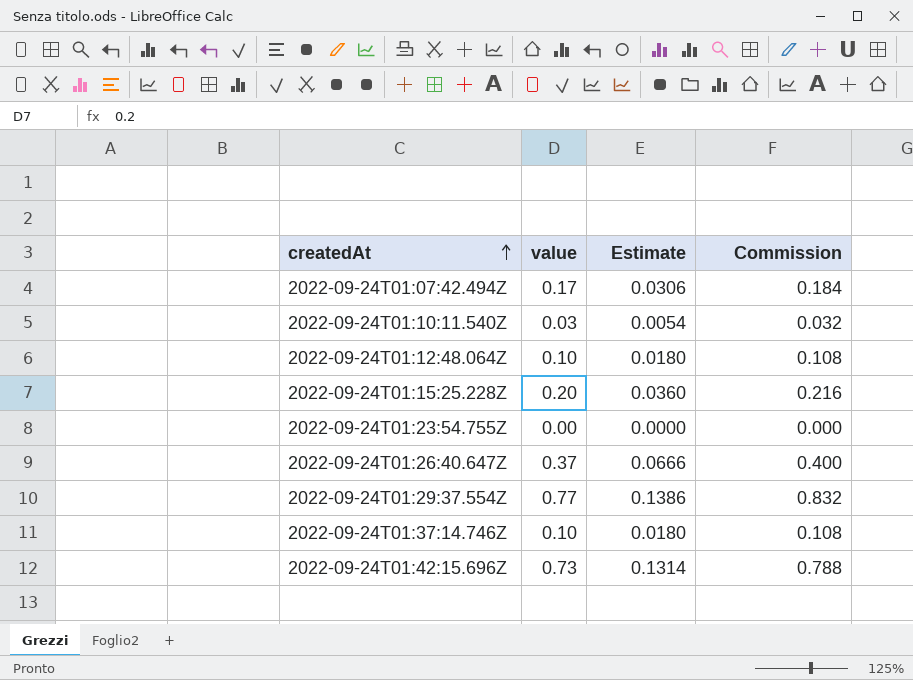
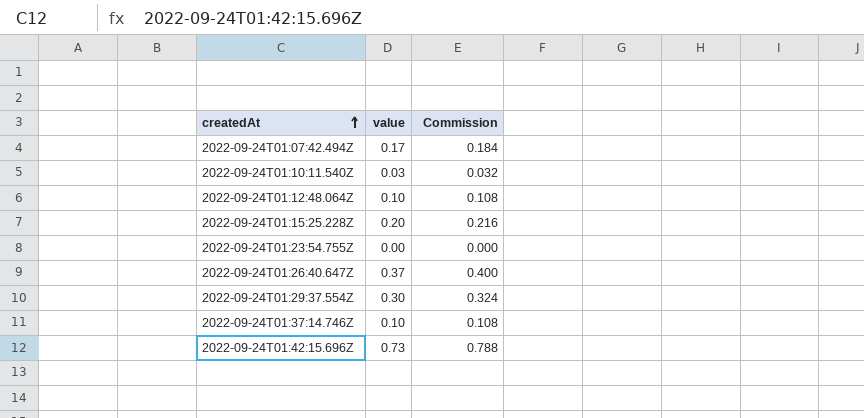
column Estimate | formula: [value] * 0.18 -> none
2022-09-24T01:29:37.554Z | value: 0.77 -> 0.30
2022-09-24T01:29:37.554Z | Commission: 0.832 -> 0.324

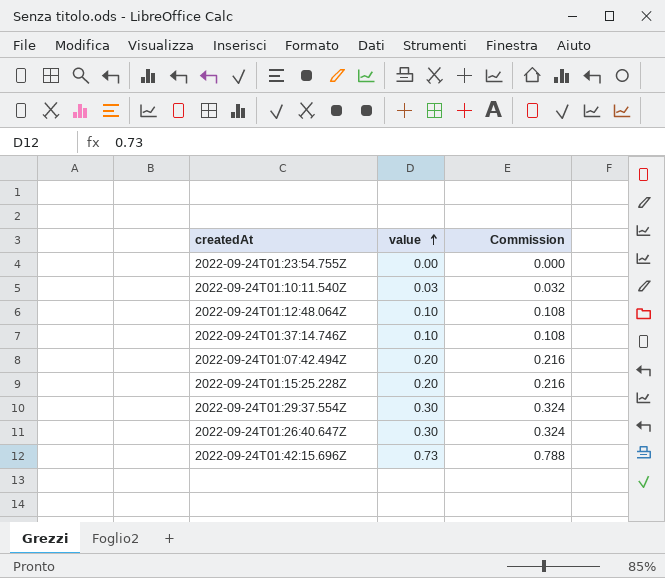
row order: createdAt ascending -> value ascending
2022-09-24T01:07:42.494Z | value: 0.17 -> 0.20
2022-09-24T01:07:42.494Z | Commission: 0.184 -> 0.216
2022-09-24T01:26:40.647Z | value: 0.37 -> 0.30
2022-09-24T01:26:40.647Z | Commission: 0.400 -> 0.324

